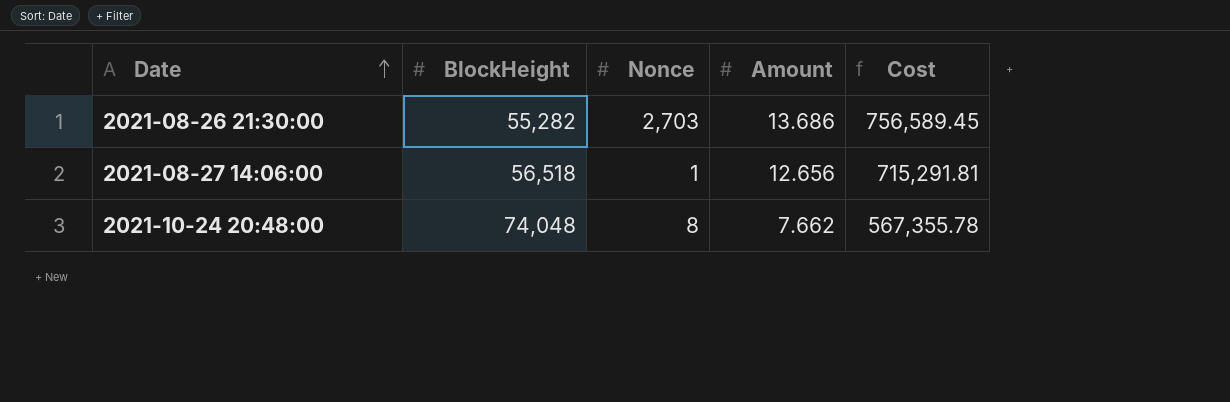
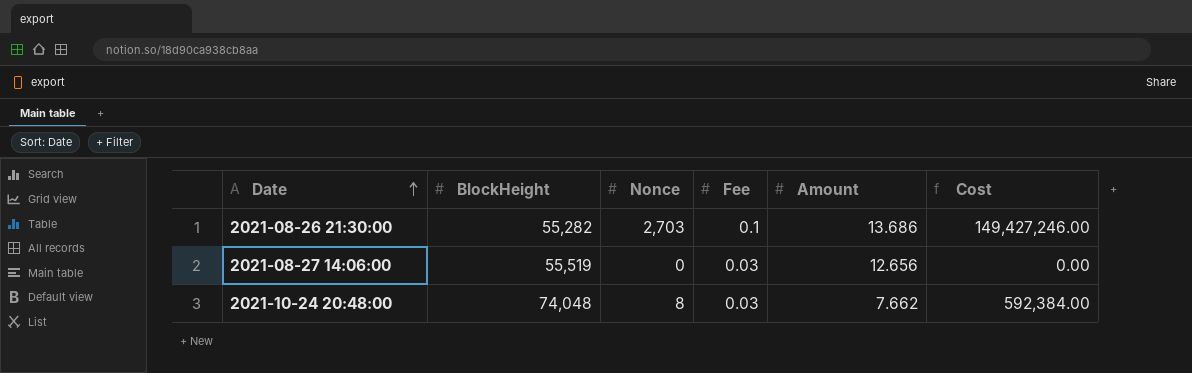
column Fee | position: none -> 4
column Cost | formula: [BlockHeight] * [Amount] -> [BlockHeight] * [Nonce]
2021-08-27 14:06:00 | BlockHeight: 56,518 -> 55,519
2021-08-27 14:06:00 | Nonce: 1 -> 0

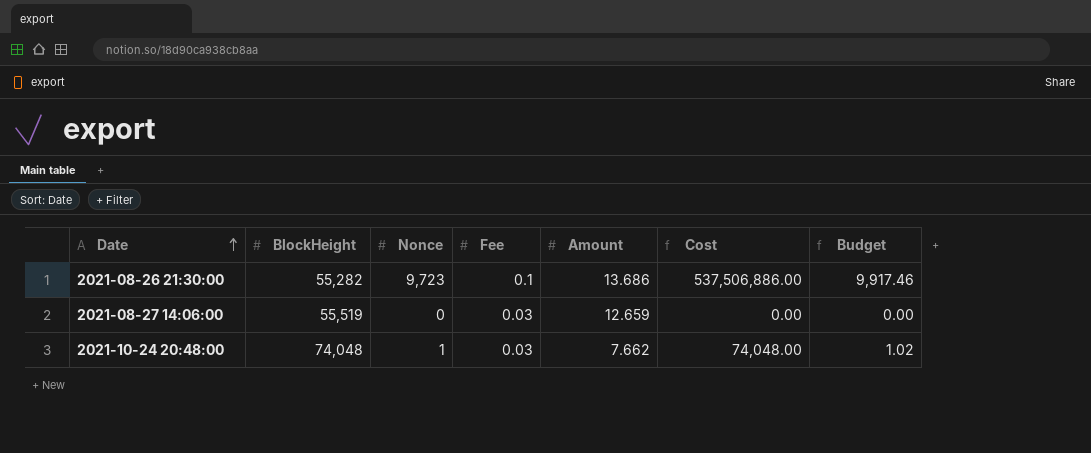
column Budget | formula: none -> [Nonce] * 1.02
2021-08-26 21:30:00 | Nonce: 2,703 -> 9,723
2021-08-26 21:30:00 | Cost: 149,427,246.00 -> 537,506,886.00
2021-08-27 14:06:00 | Amount: 12.656 -> 12.659
2021-10-24 20:48:00 | Nonce: 8 -> 1
2021-10-24 20:48:00 | Cost: 592,384.00 -> 74,048.00

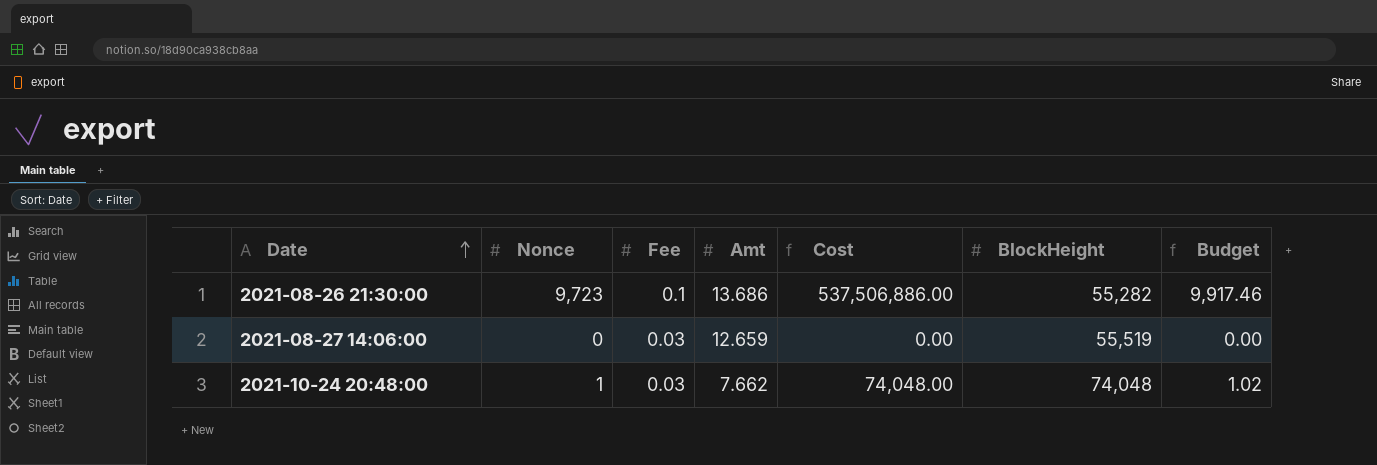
column name: Amount -> Amt
column BlockHeight | position: 2 -> 6

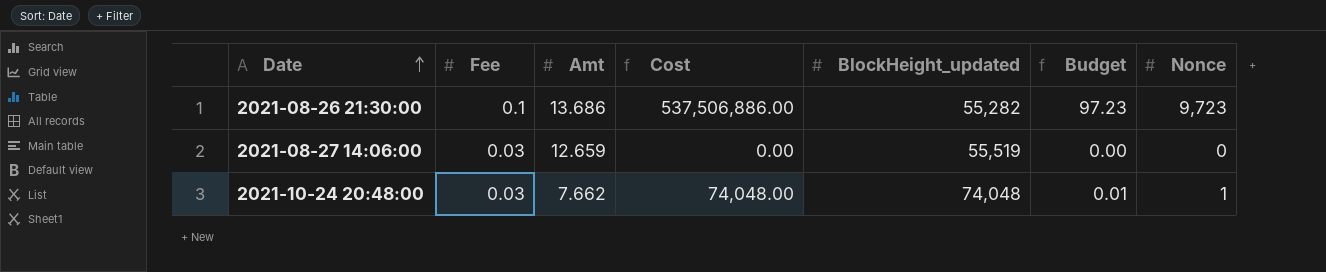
column name: BlockHeight -> BlockHeight_updated
column Budget | formula: [Nonce] * 1.02 -> [Nonce] * 0.01
column Nonce | position: 2 -> 7

